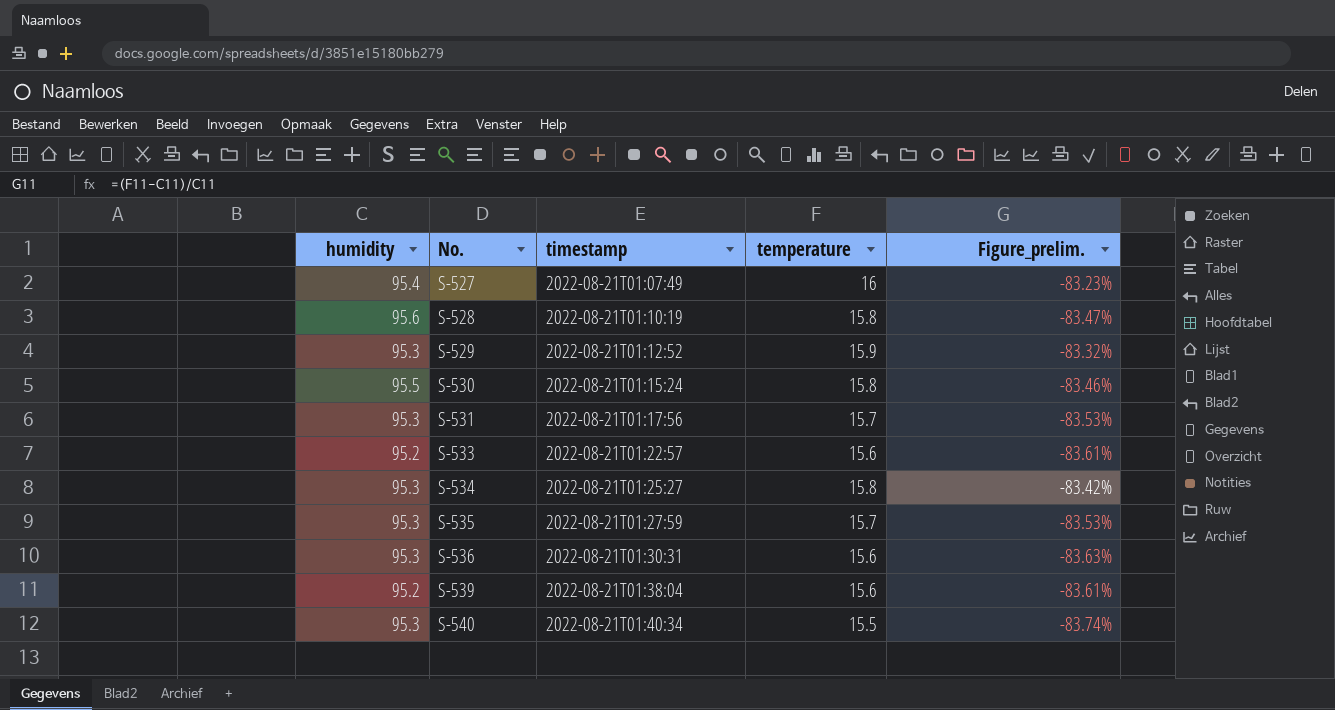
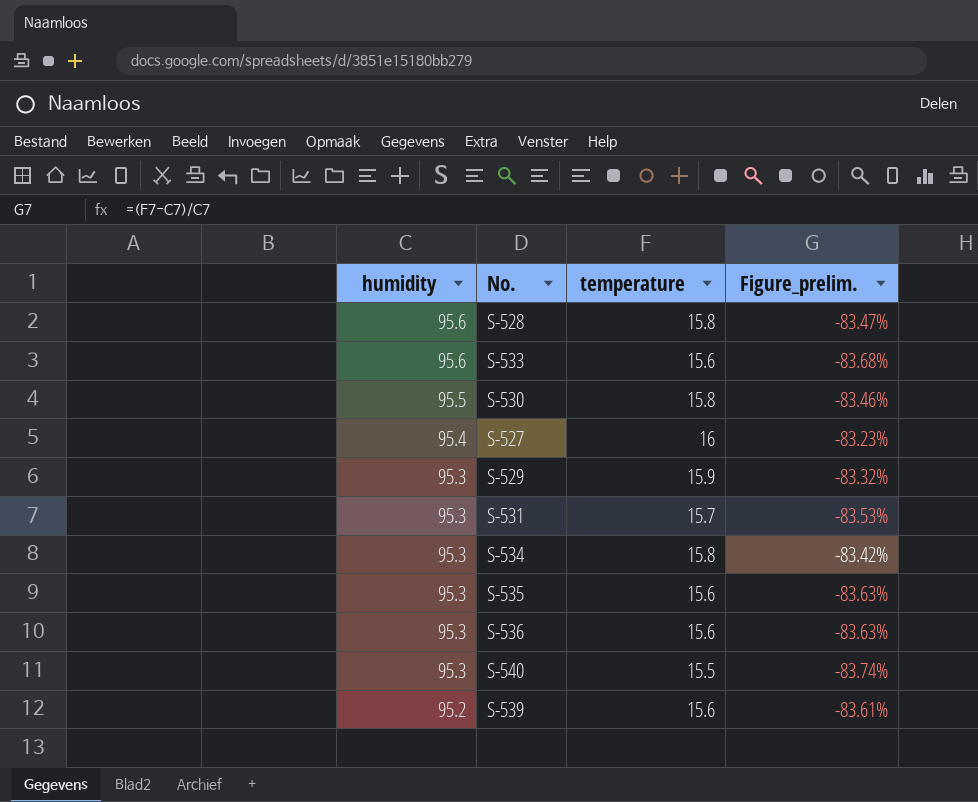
row order: No. ascending -> humidity descending
column timestamp | position: 3 -> none
S-533 | humidity: 95.2 -> 95.6
S-533 | Figure_prelim.: -83.61% -> -83.68%
S-535 | temperature: 15.7 -> 15.6
S-535 | Figure_prelim.: -83.53% -> -83.63%

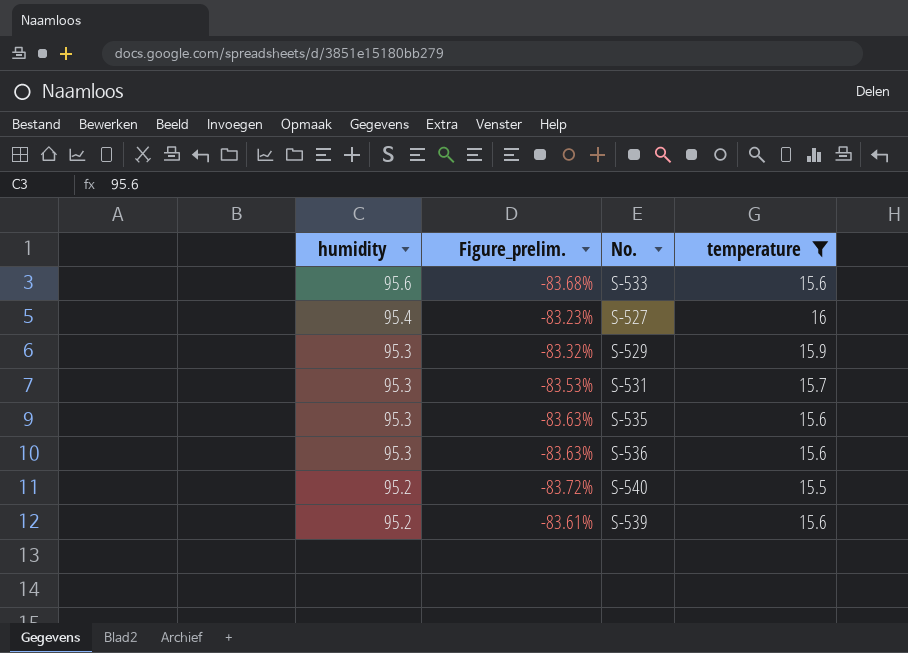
filter: none -> temperature != 15.8
column Figure_prelim. | position: 4 -> 2
S-540 | humidity: 95.3 -> 95.2
S-540 | Figure_prelim.: -83.74% -> -83.72%

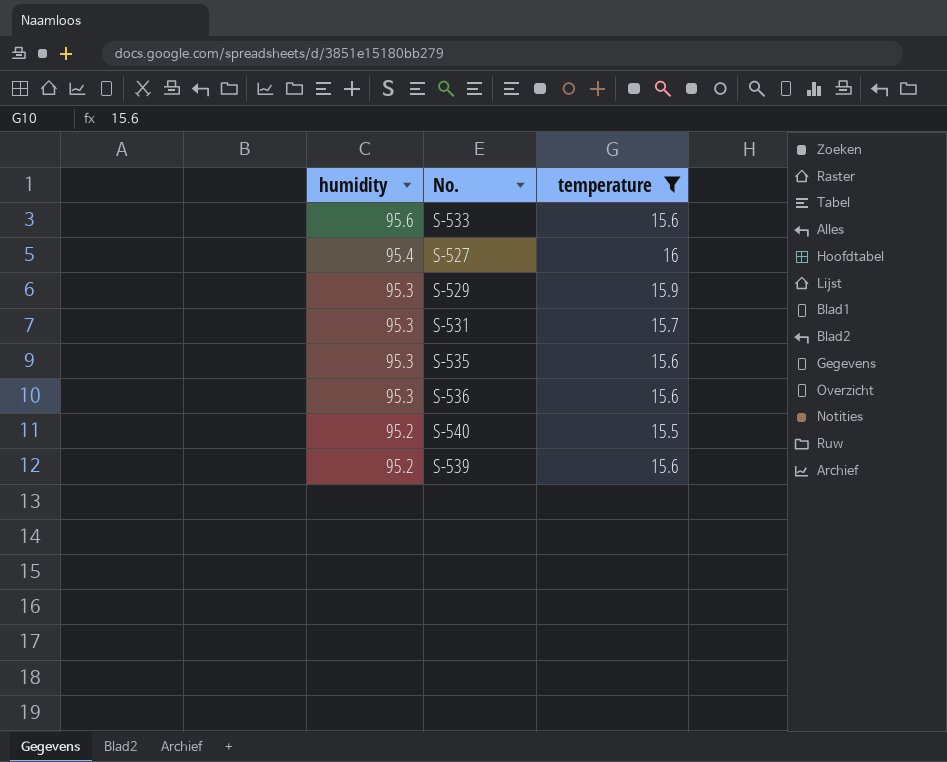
column Figure_prelim. | formula: ([temperature] - [humidity]) / [humidity] -> none

